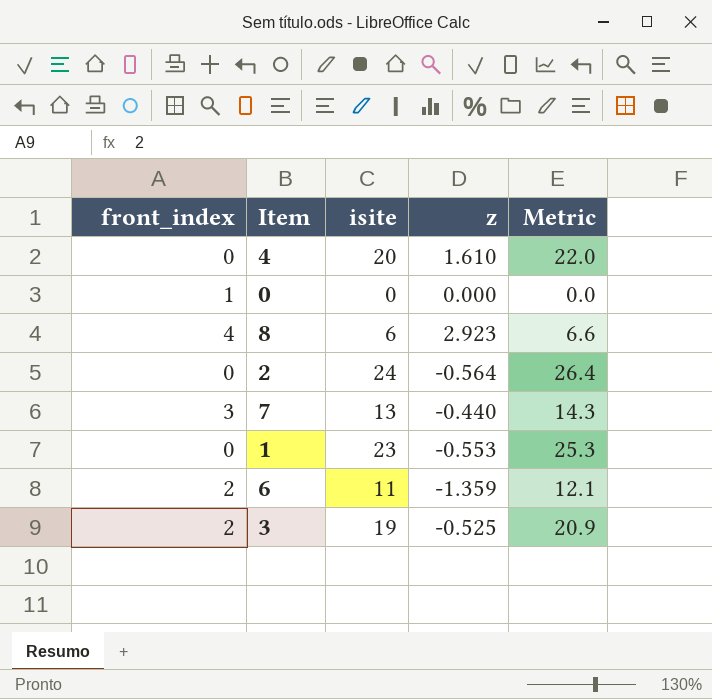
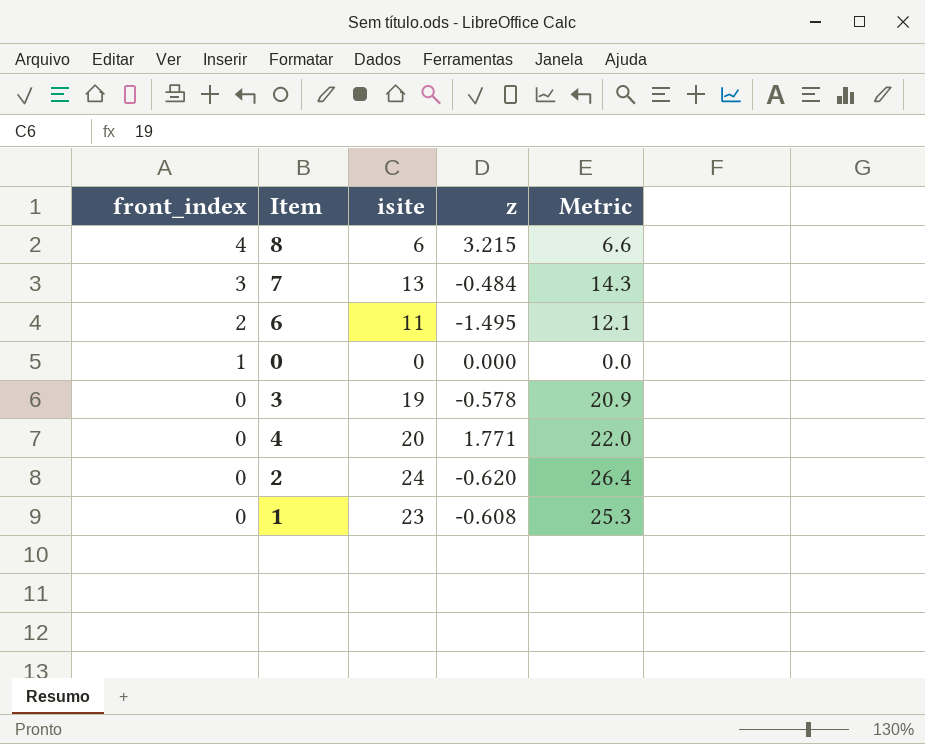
row order: none -> front_index descending
8 | z: 2.923 -> 3.215
7 | z: -0.440 -> -0.484
6 | z: -1.359 -> -1.495
3 | front_index: 2 -> 0
3 | z: -0.525 -> -0.578
4 | z: 1.610 -> 1.771
2 | z: -0.564 -> -0.620
1 | z: -0.553 -> -0.608

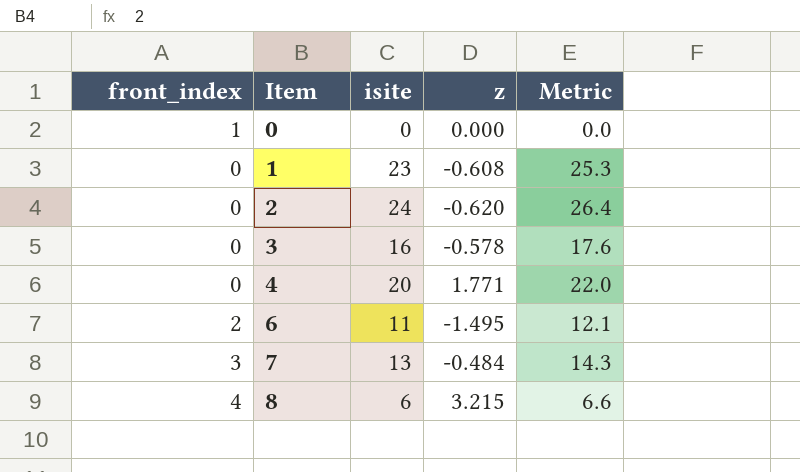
row order: front_index descending -> Item ascending
3 | isite: 19 -> 16
3 | Metric: 20.9 -> 17.6

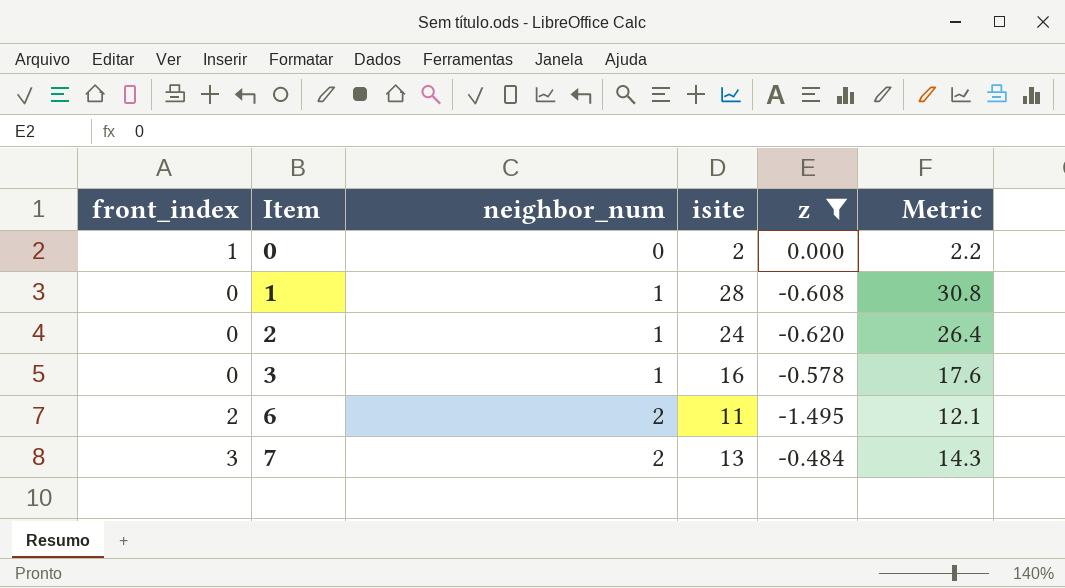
filter: none -> z <= 0.000
column neighbor_num | position: none -> 3
0 | isite: 0 -> 2
0 | Metric: 0.0 -> 2.2
1 | isite: 23 -> 28
1 | Metric: 25.3 -> 30.8

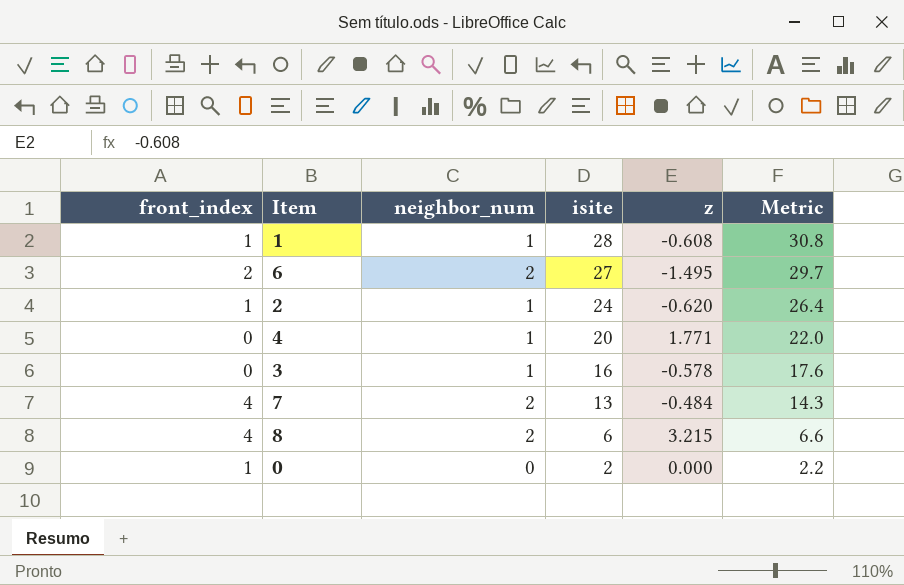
filter: z <= 0.000 -> none
row order: Item ascending -> isite descending
1 | front_index: 0 -> 1
6 | isite: 11 -> 27
6 | Metric: 12.1 -> 29.7
2 | front_index: 0 -> 1
7 | front_index: 3 -> 4

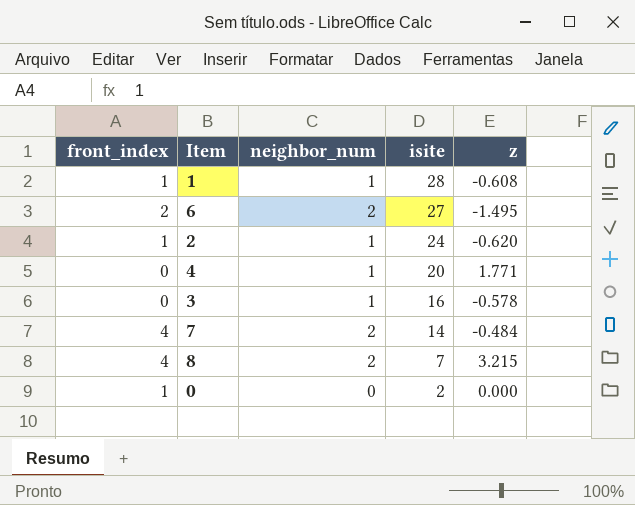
column Metric | formula: [isite] * 1.1 -> none
7 | isite: 13 -> 14
8 | isite: 6 -> 7

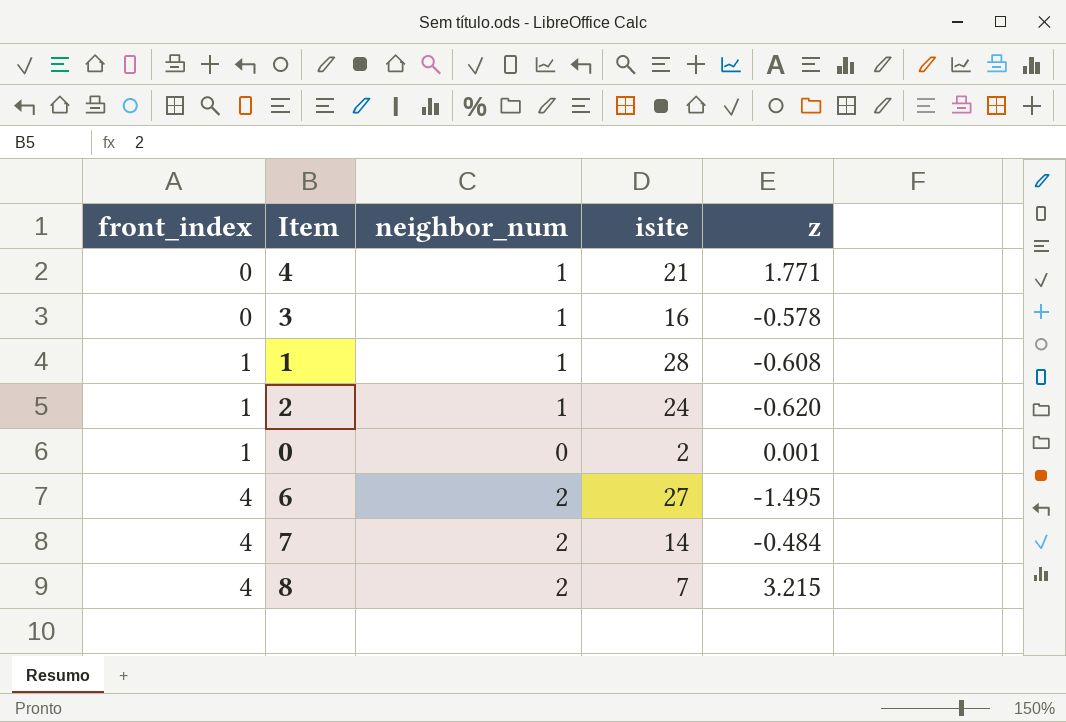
row order: isite descending -> front_index ascending
4 | isite: 20 -> 21
0 | z: 0.000 -> 0.001
6 | front_index: 2 -> 4

